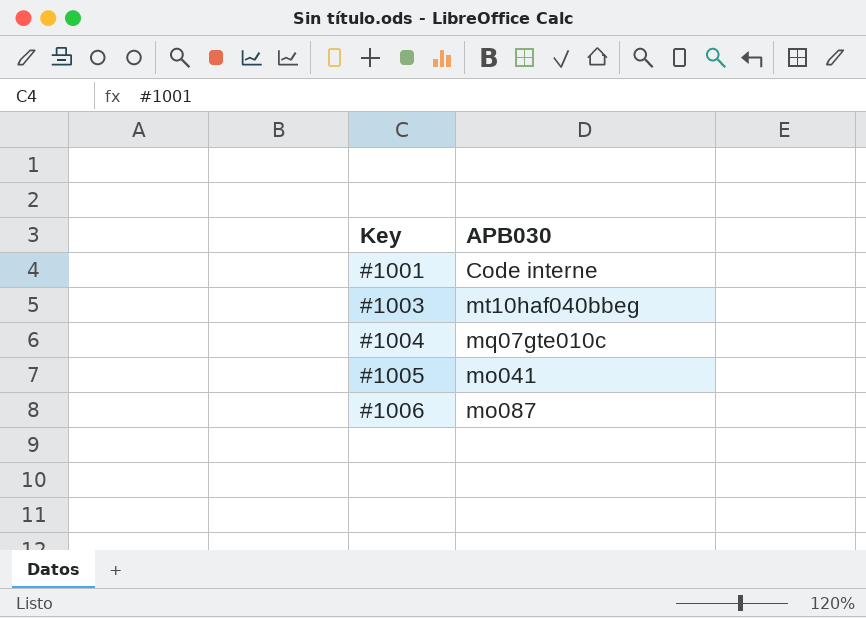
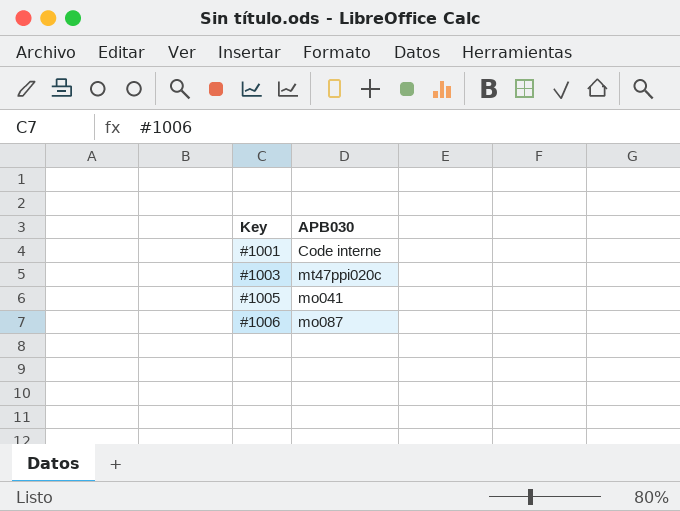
row #1004: mq07gte010c -> none
#1003 | APB030: mt10haf040bbeg -> mt47ppi020c

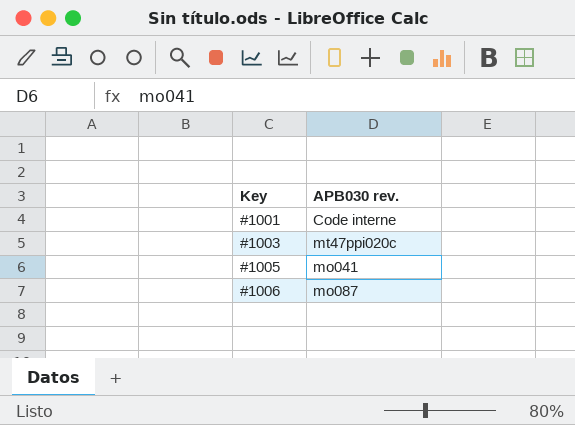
column name: APB030 -> APB030 rev.

